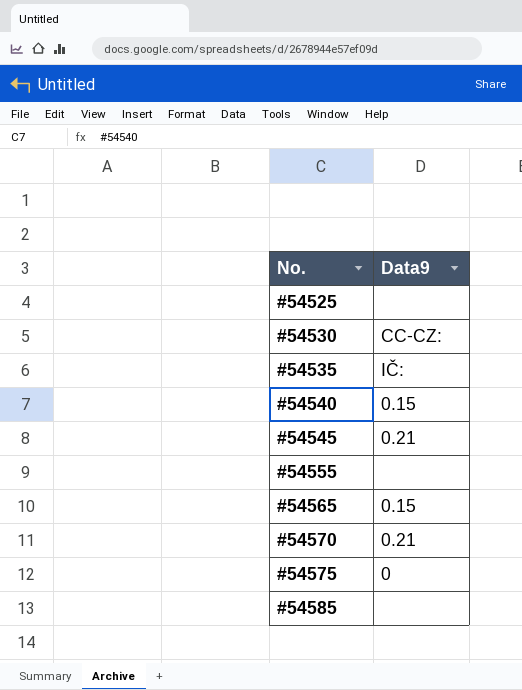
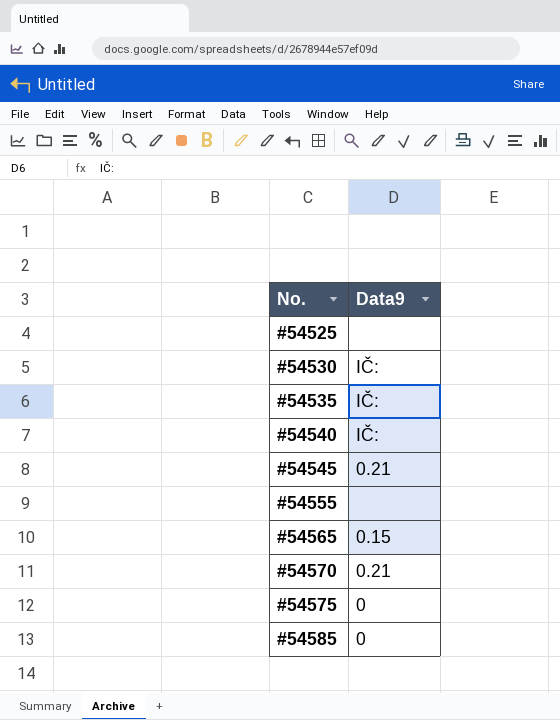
#54530 | Data9: CC-CZ: -> IČ:
#54540 | Data9: 0.15 -> IČ:
#54585 | Data9: none -> 0

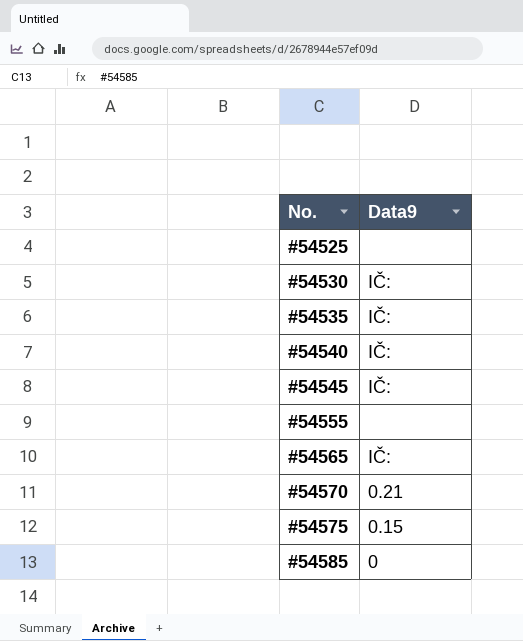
#54545 | Data9: 0.21 -> IČ:
#54565 | Data9: 0.15 -> IČ:
#54575 | Data9: 0 -> 0.15

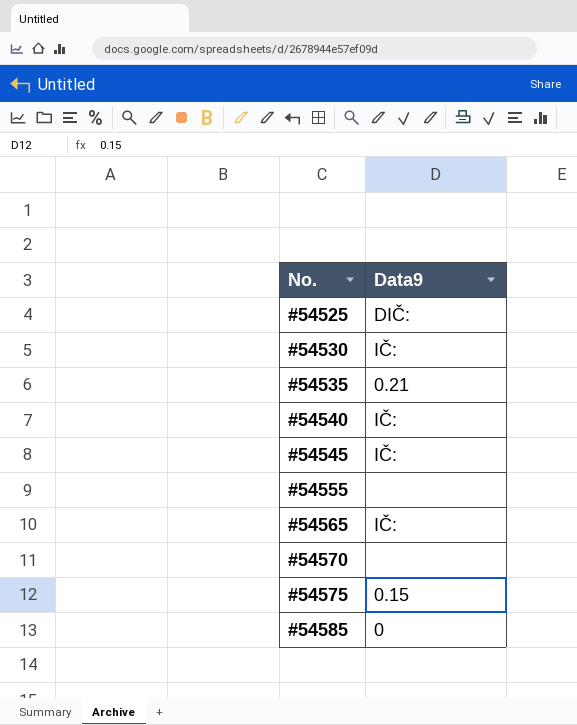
#54525 | Data9: none -> DIČ:
#54535 | Data9: IČ: -> 0.21
#54570 | Data9: 0.21 -> none

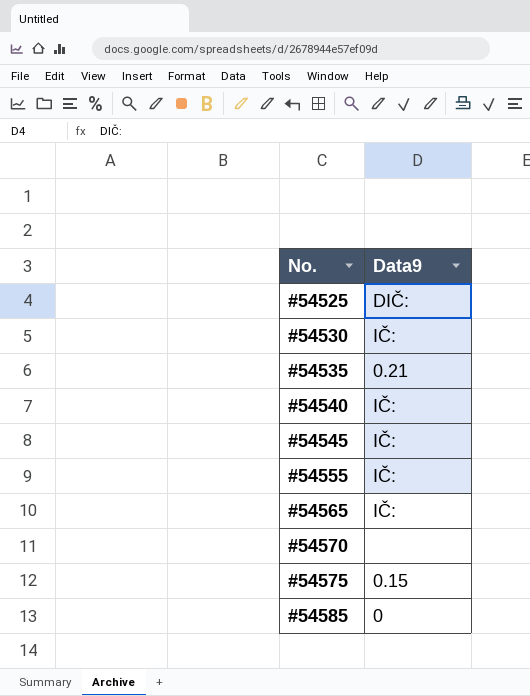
#54555 | Data9: none -> IČ:

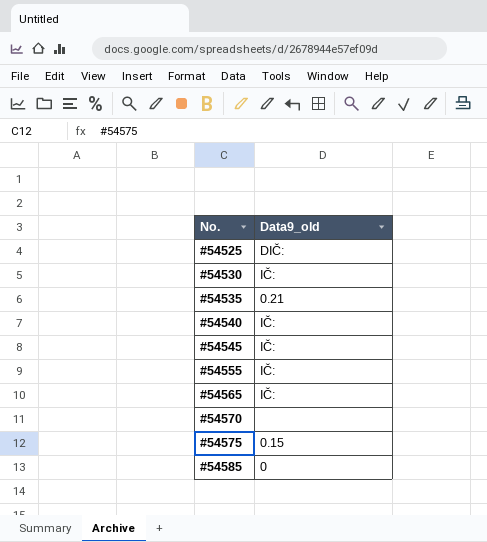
column name: Data9 -> Data9_old

